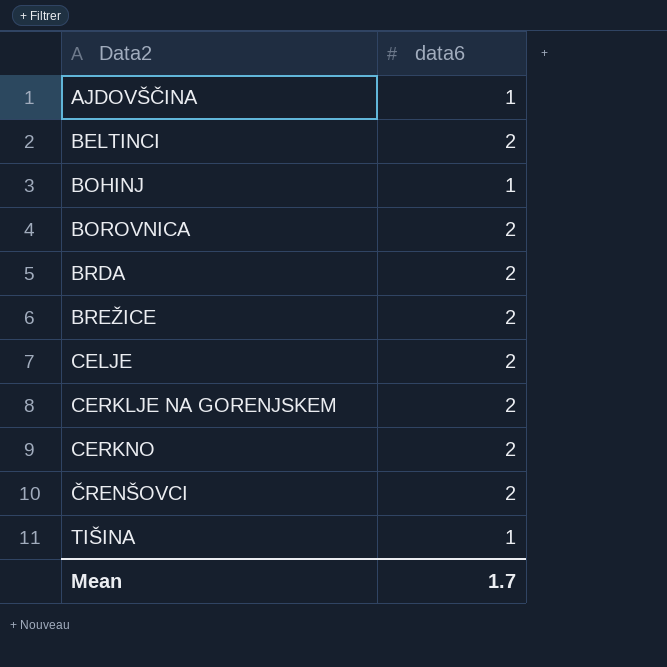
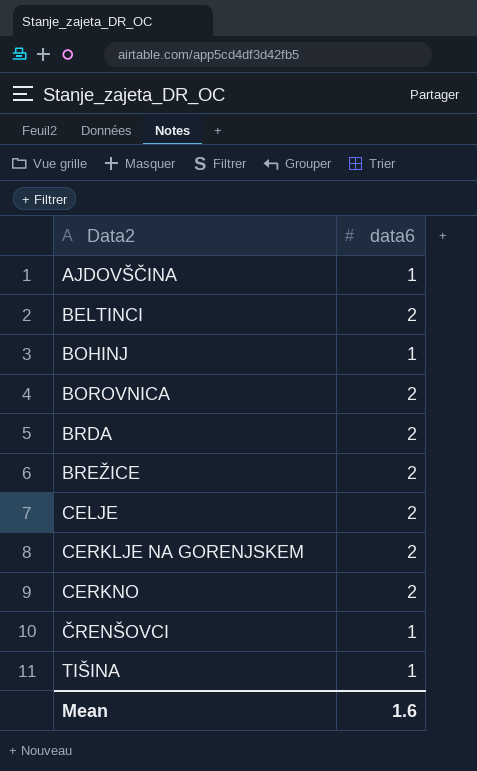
ČRENŠOVCI | data6: 2 -> 1
Mean | data6: 1.7 -> 1.6

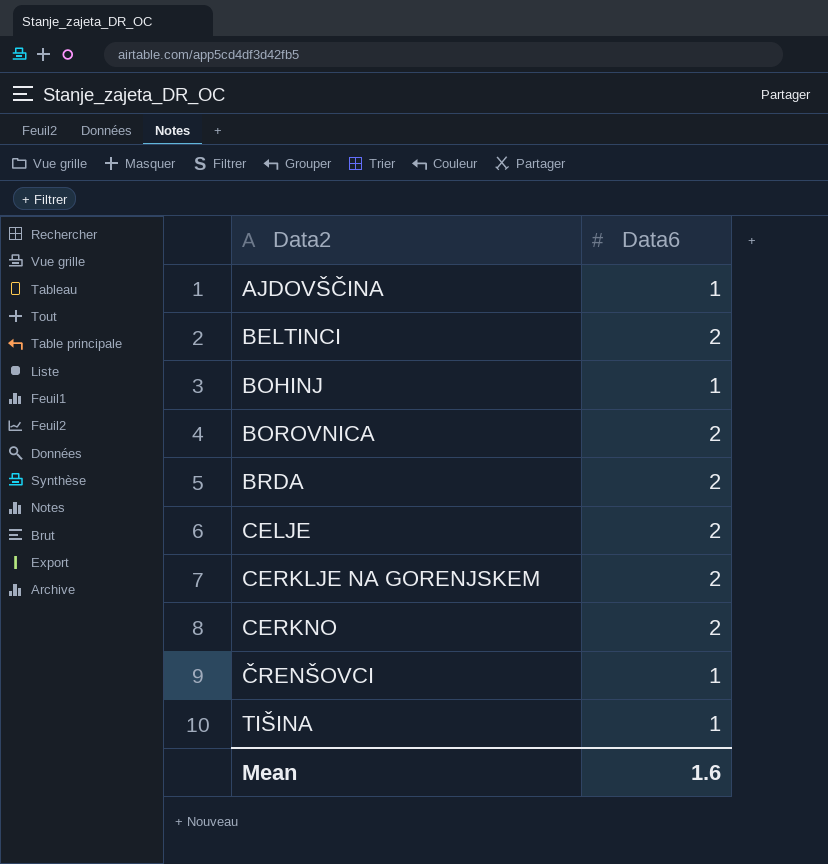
column name: data6 -> Data6
row BREŽICE: 2 -> none

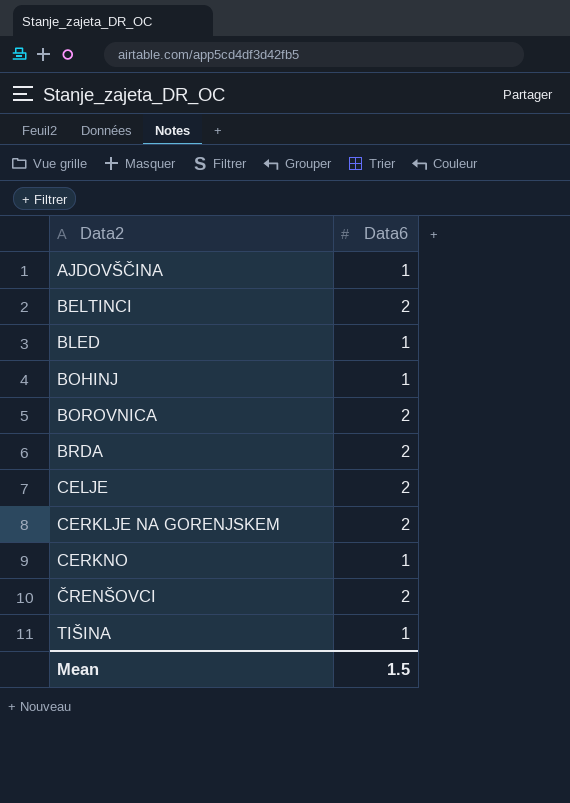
row BLED: none -> 1
CERKNO | Data6: 2 -> 1
ČRENŠOVCI | Data6: 1 -> 2
Mean | Data6: 1.6 -> 1.5

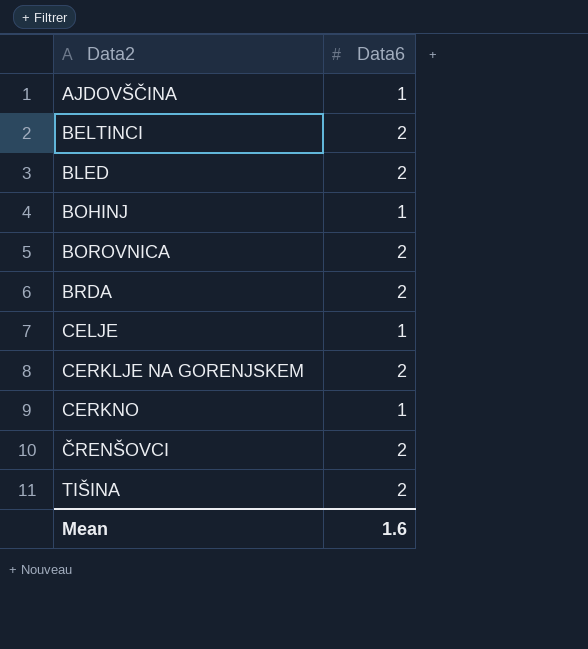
BLED | Data6: 1 -> 2
CELJE | Data6: 2 -> 1
TIŠINA | Data6: 1 -> 2
Mean | Data6: 1.5 -> 1.6

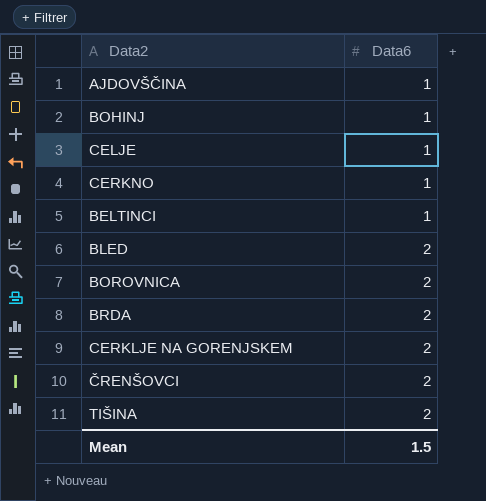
row order: Data2 ascending -> Data6 ascending
BELTINCI | Data6: 2 -> 1
Mean | Data6: 1.6 -> 1.5

